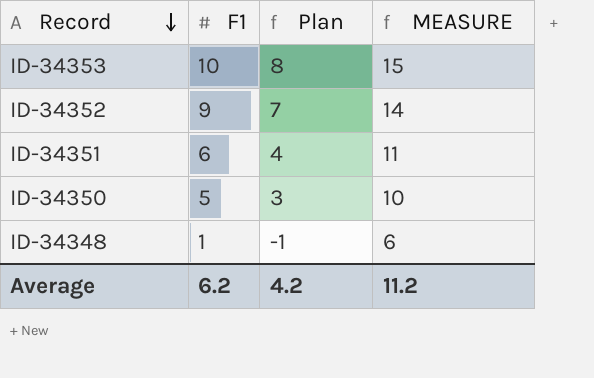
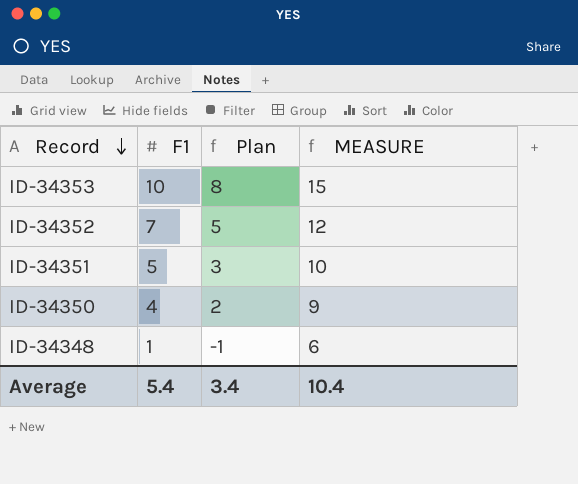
ID-34352 | F1: 9 -> 7
ID-34352 | Plan: 7 -> 5
ID-34352 | MEASURE: 14 -> 12
ID-34351 | F1: 6 -> 5
ID-34351 | Plan: 4 -> 3
ID-34351 | MEASURE: 11 -> 10
ID-34350 | F1: 5 -> 4
ID-34350 | Plan: 3 -> 2
ID-34350 | MEASURE: 10 -> 9
Average | F1: 6.2 -> 5.4
Average | Plan: 4.2 -> 3.4
Average | MEASURE: 11.2 -> 10.4

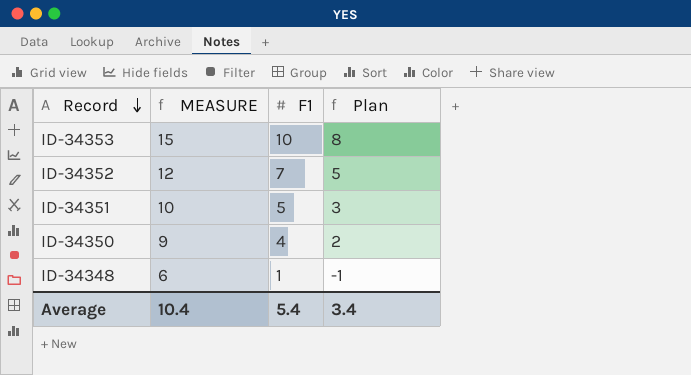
column MEASURE | position: 4 -> 2

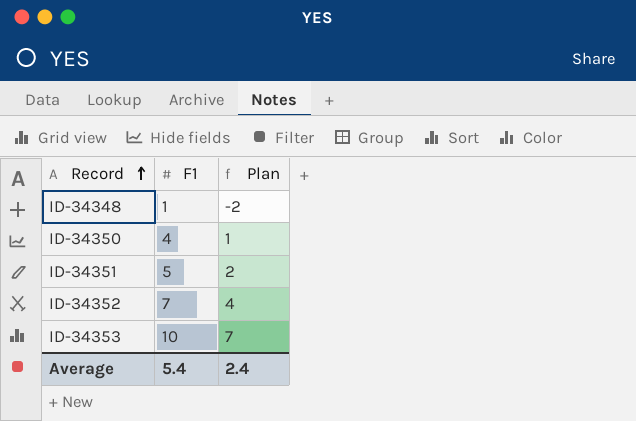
row order: Record descending -> Record ascending
column MEASURE | formula: [F1] + 5 -> none
column Plan | formula: [F1] - 2 -> [F1] - 3
Average | Plan: 3.4 -> 2.4

